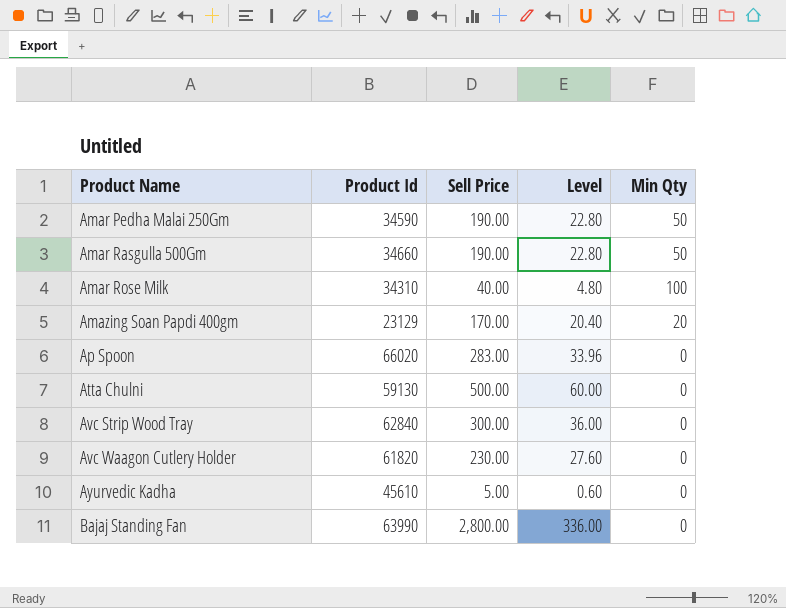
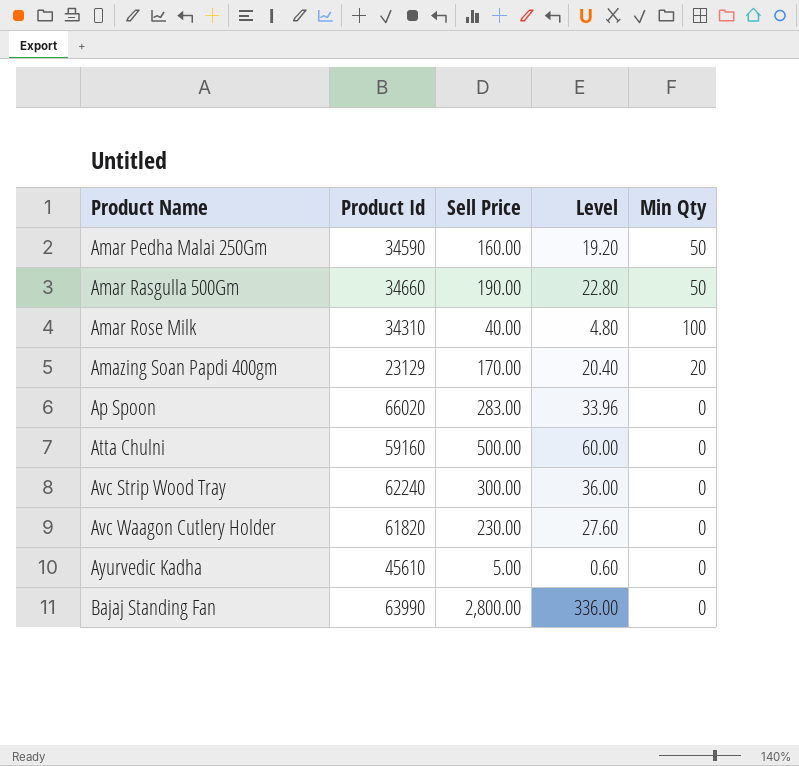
Amar Pedha Malai 250Gm | Sell Price: 190.00 -> 160.00
Amar Pedha Malai 250Gm | Level: 22.80 -> 19.20
Atta Chulni | Product Id: 59130 -> 59160
Avc Strip Wood Tray | Product Id: 62840 -> 62240

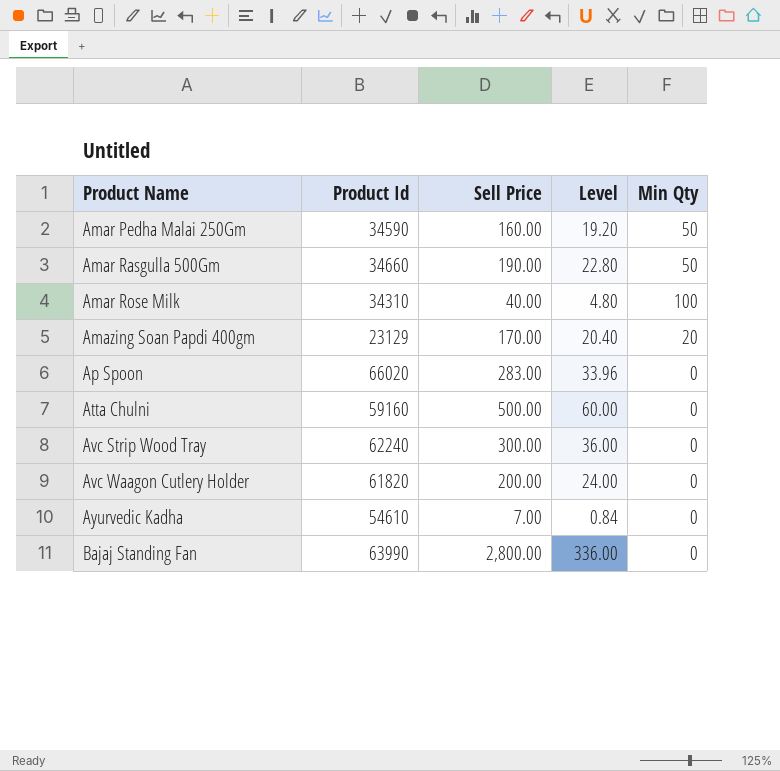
Avc Waagon Cutlery Holder | Sell Price: 230.00 -> 200.00
Avc Waagon Cutlery Holder | Level: 27.60 -> 24.00
Ayurvedic Kadha | Product Id: 45610 -> 54610
Ayurvedic Kadha | Sell Price: 5.00 -> 7.00
Ayurvedic Kadha | Level: 0.60 -> 0.84

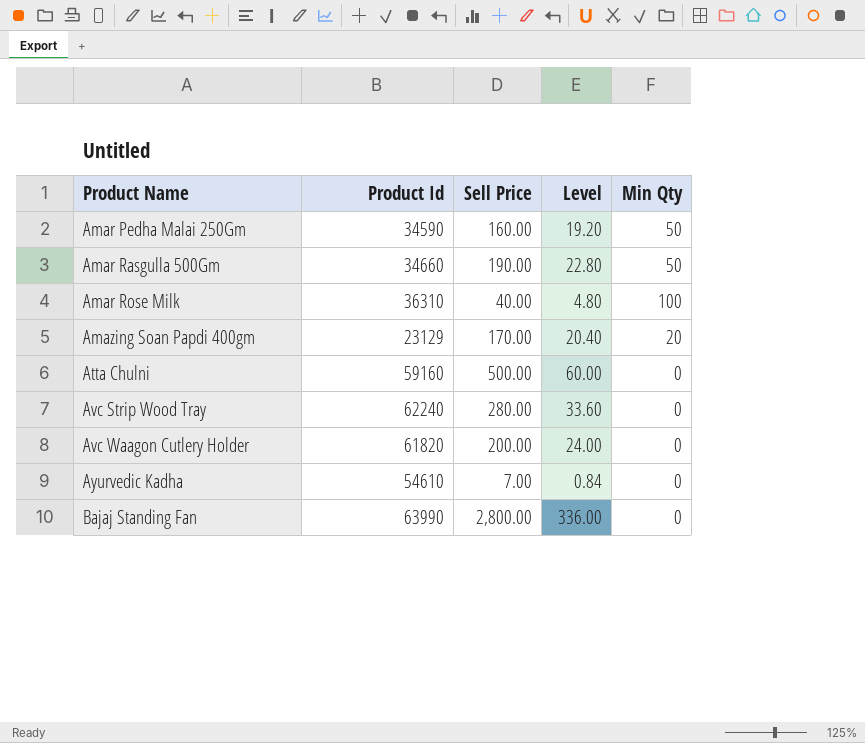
row Ap Spoon: 66020 | 283.00 | 33.96 | 0 -> none
Amar Rose Milk | Product Id: 34310 -> 36310
Avc Strip Wood Tray | Sell Price: 300.00 -> 280.00
Avc Strip Wood Tray | Level: 36.00 -> 33.60

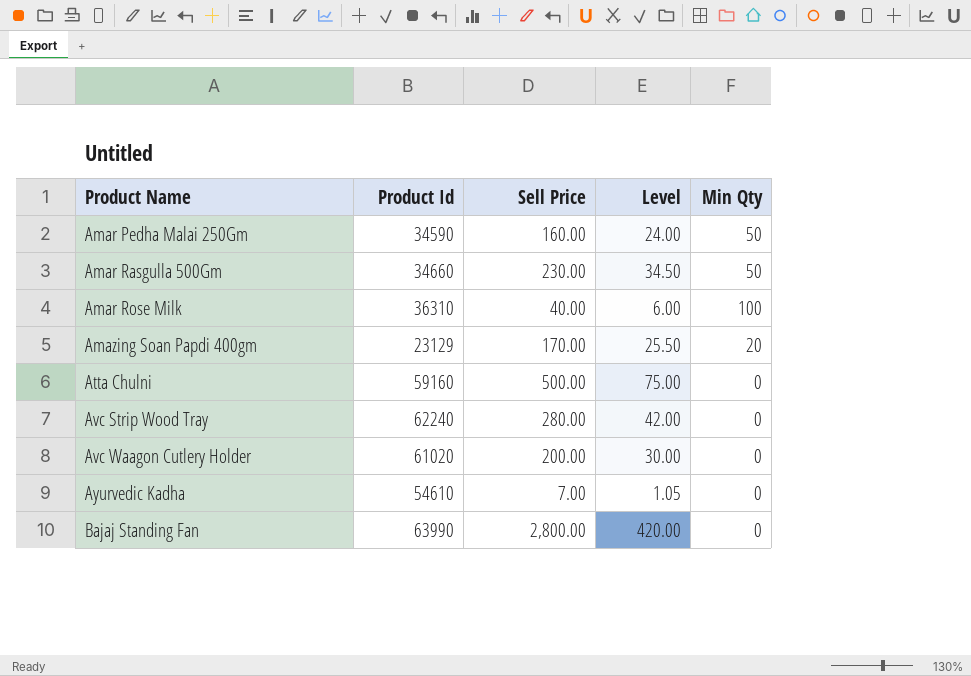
column Level | formula: [Sell Price] * 0.12 -> [Sell Price] * 0.15
Amar Rasgulla 500Gm | Sell Price: 190.00 -> 230.00
Avc Waagon Cutlery Holder | Product Id: 61820 -> 61020

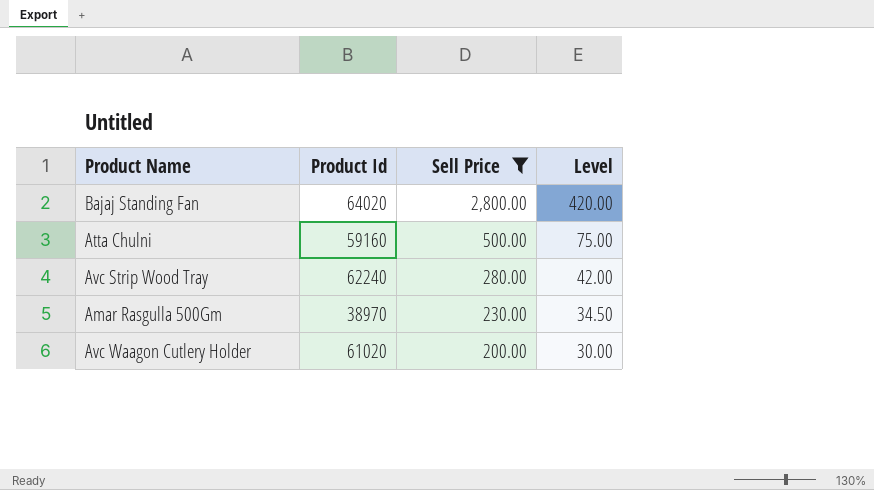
filter: none -> Sell Price >= 200.00
row order: Product Name ascending -> Sell Price descending
column Min Qty | position: 5 -> none
Bajaj Standing Fan | Product Id: 63990 -> 64020
Amar Rasgulla 500Gm | Product Id: 34660 -> 38970

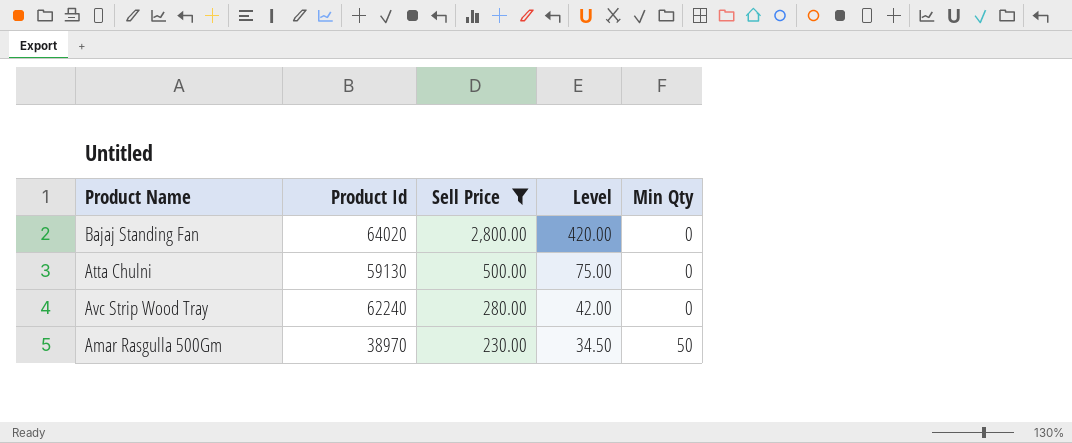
column Min Qty | position: none -> 5
row Avc Waagon Cutlery Holder: 61020 | 200.00 | 30.00 -> none
Atta Chulni | Product Id: 59160 -> 59130

